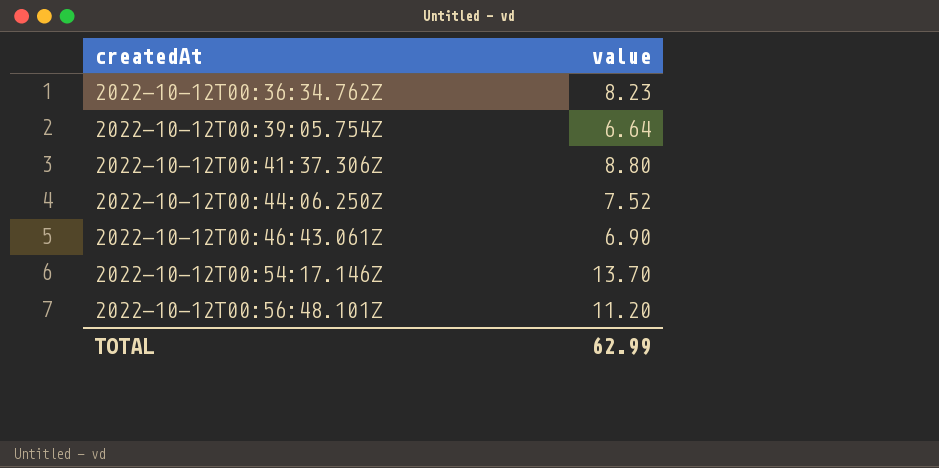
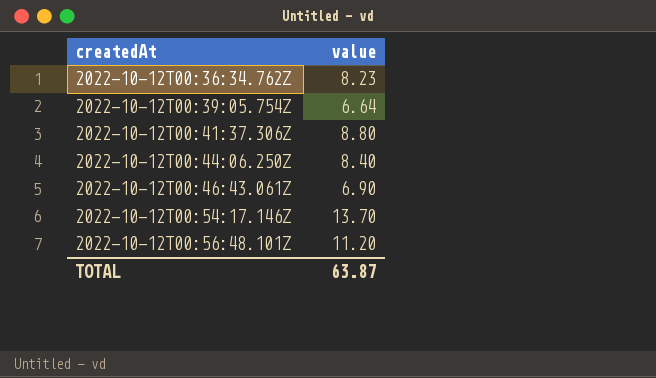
2022-10-12T00:44:06.250Z | value: 7.52 -> 8.40
TOTAL | value: 62.99 -> 63.87

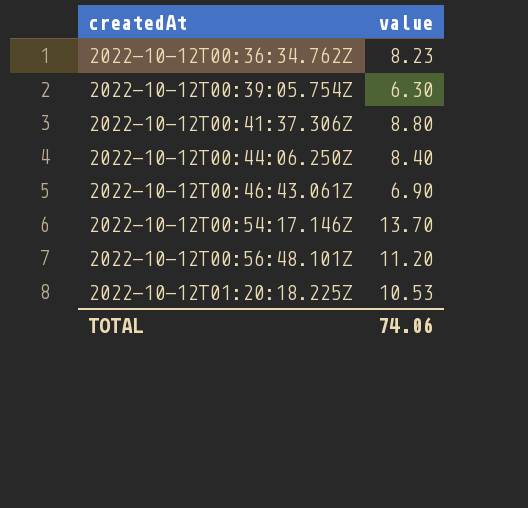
2022-10-12T00:39:05.754Z | value: 6.64 -> 6.30
row 2022-10-12T01:20:18.225Z: none -> 10.53
TOTAL | value: 63.87 -> 74.06

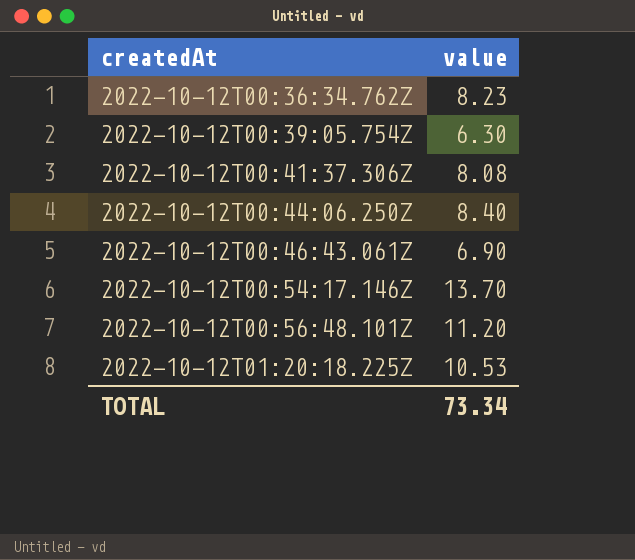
2022-10-12T00:41:37.306Z | value: 8.80 -> 8.08
TOTAL | value: 74.06 -> 73.34

